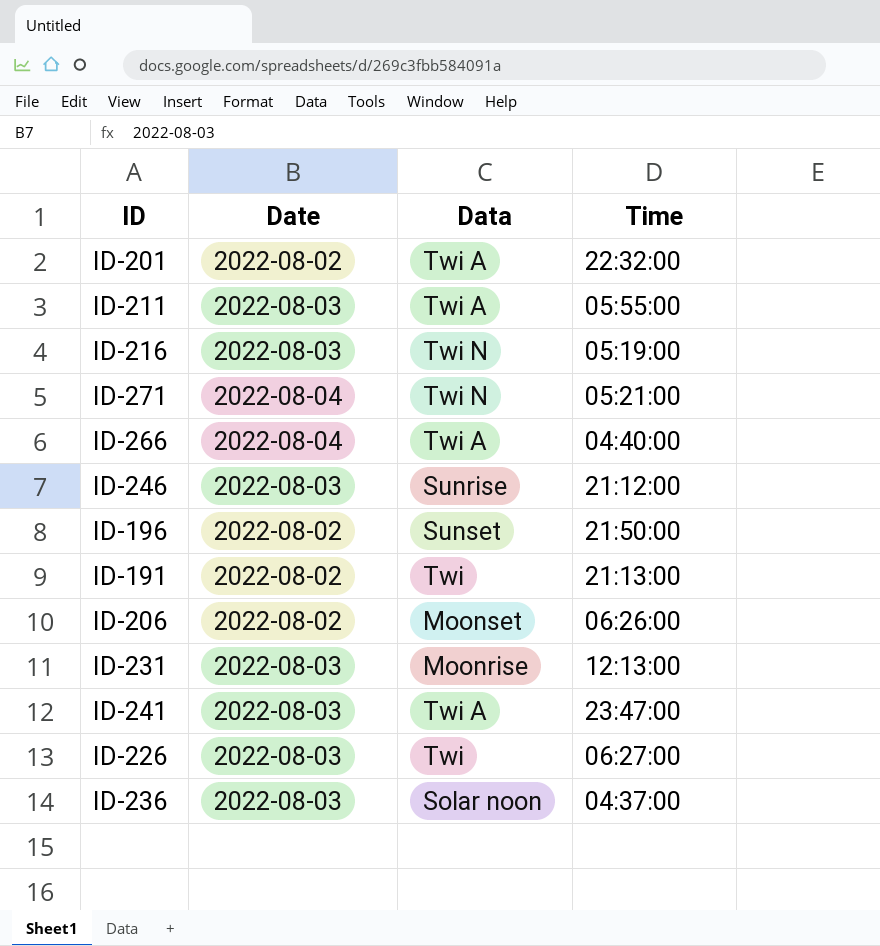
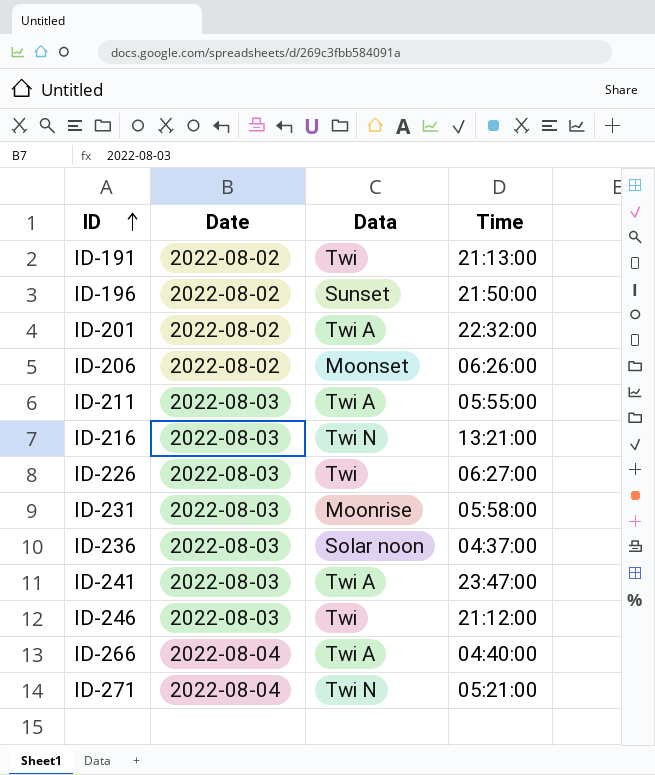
row order: none -> ID ascending
ID-216 | Time: 05:19:00 -> 13:21:00
ID-231 | Time: 12:13:00 -> 05:58:00
ID-246 | Data: Sunrise -> Twi

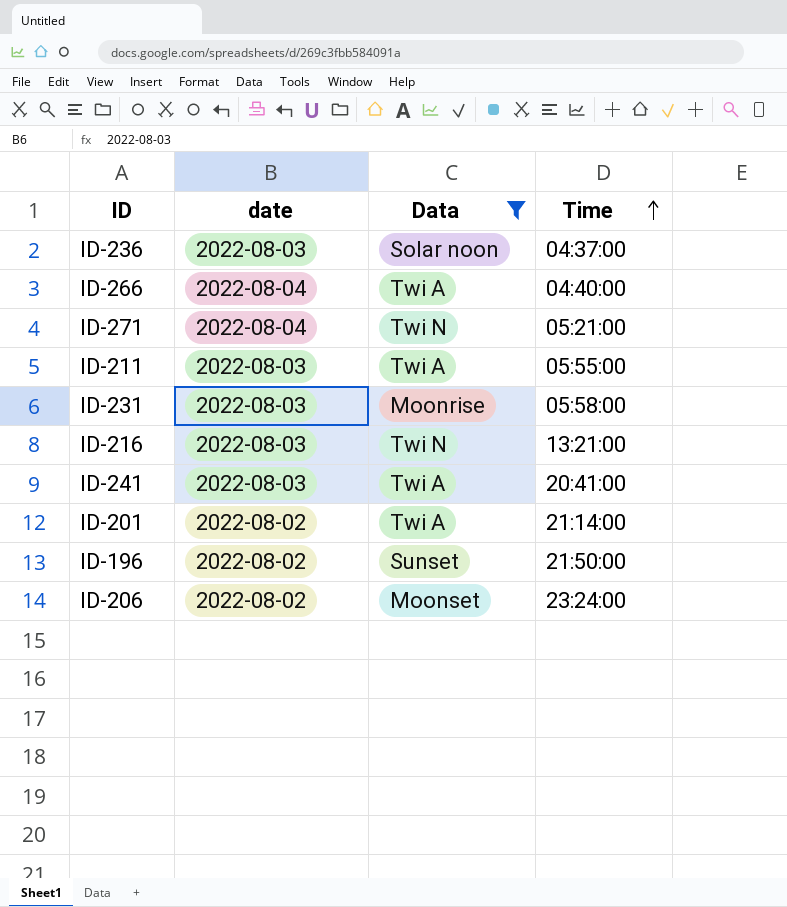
filter: none -> Data != Twi
row order: ID ascending -> Time ascending
column name: Date -> date
ID-241 | Time: 23:47:00 -> 20:41:00
ID-201 | Time: 22:32:00 -> 21:14:00
ID-206 | Time: 06:26:00 -> 23:24:00

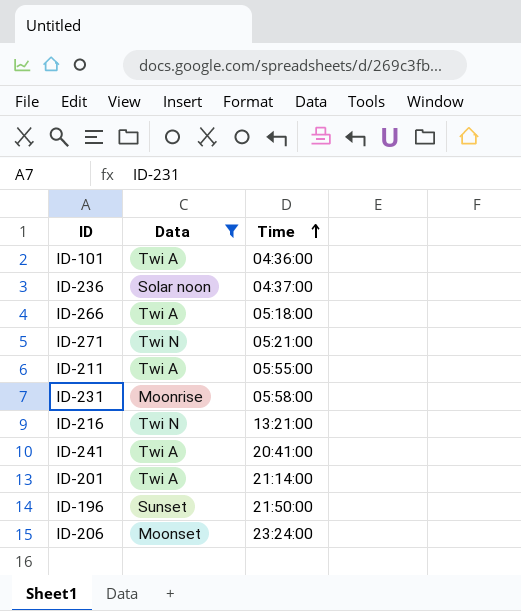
column date | position: 2 -> none
row ID-101: none -> Twi A | 04:36:00
ID-266 | Time: 04:40:00 -> 05:18:00

